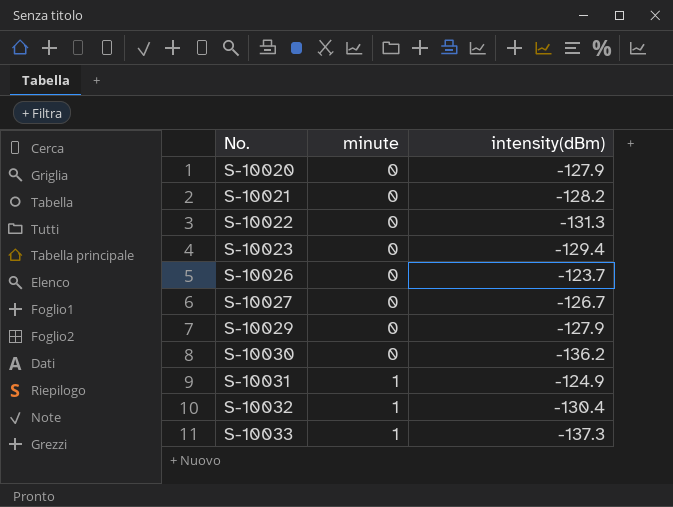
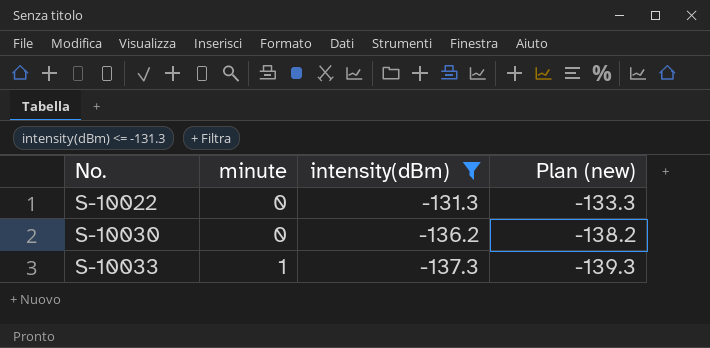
filter: none -> intensity(dBm) <= -131.3
column Plan (new) | formula: none -> [intensity(dBm)] - 2

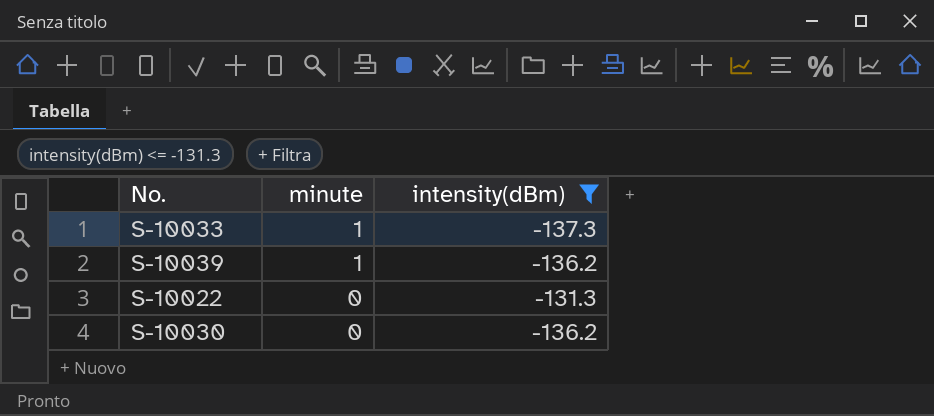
row order: No. ascending -> minute descending
column Plan (new) | formula: [intensity(dBm)] - 2 -> none
row S-10039: none -> 1 | -136.2

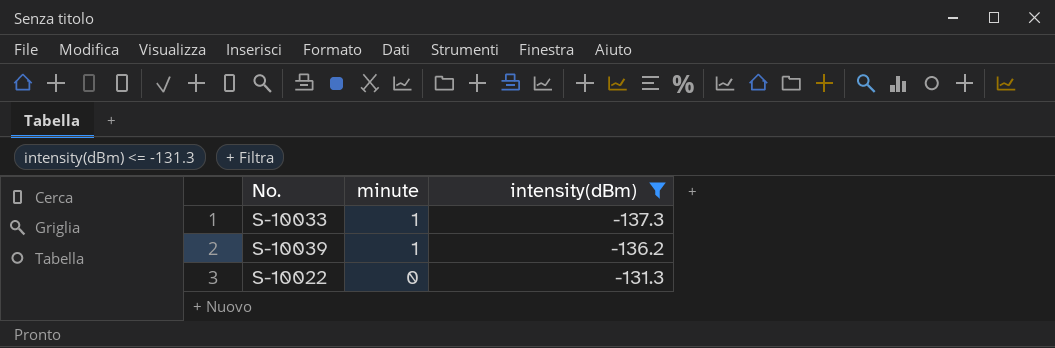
row S-10030: 0 | -136.2 -> none

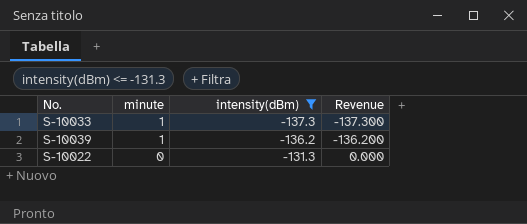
column Revenue | formula: none -> [minute] * [intensity(dBm)]

